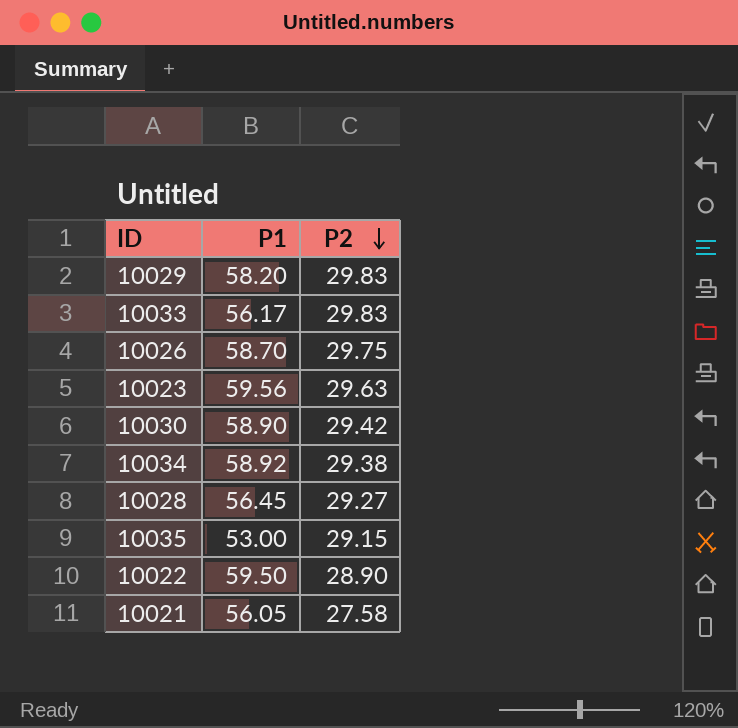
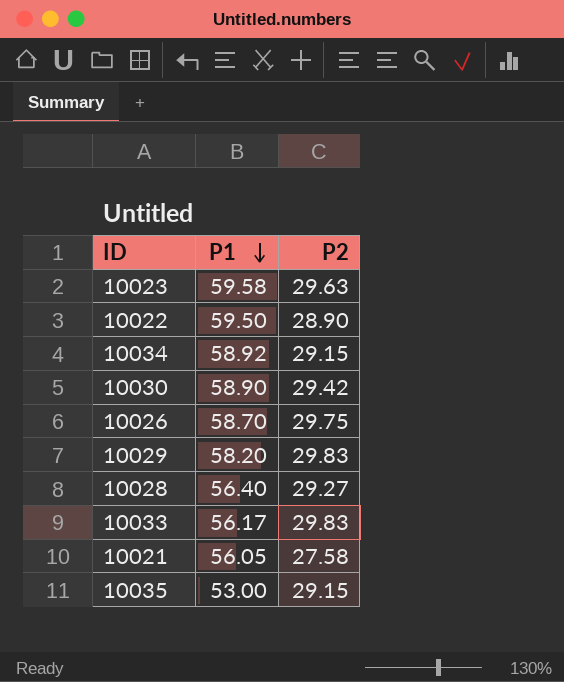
row order: P2 descending -> P1 descending
10023 | P1: 59.56 -> 59.58
10034 | P2: 29.38 -> 29.15
10028 | P1: 56.45 -> 56.40

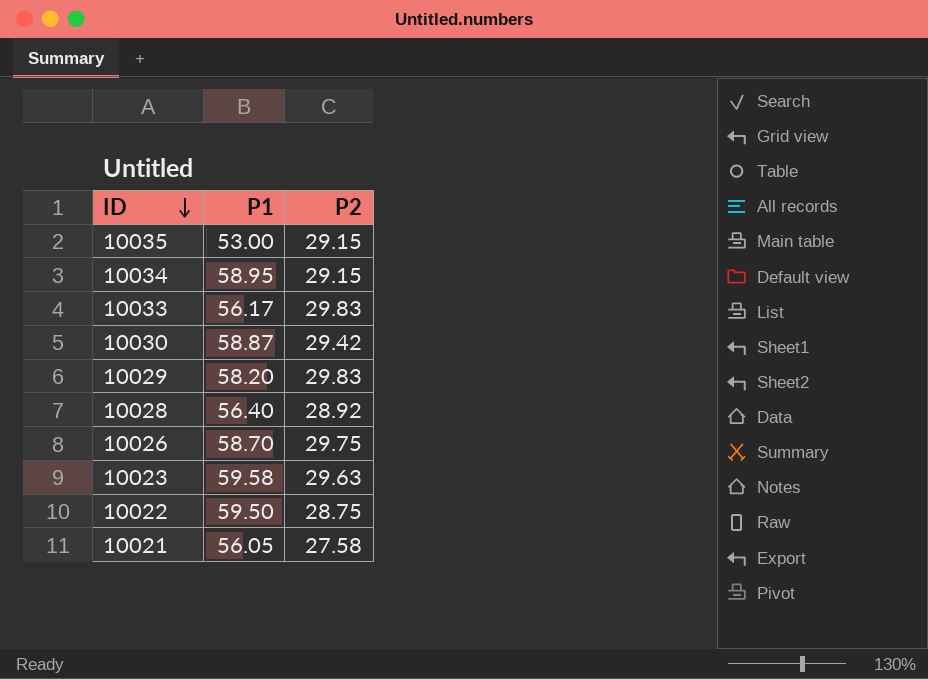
row order: P1 descending -> ID descending
10034 | P1: 58.92 -> 58.95
10030 | P1: 58.90 -> 58.87
10028 | P2: 29.27 -> 28.92
10022 | P2: 28.90 -> 28.75

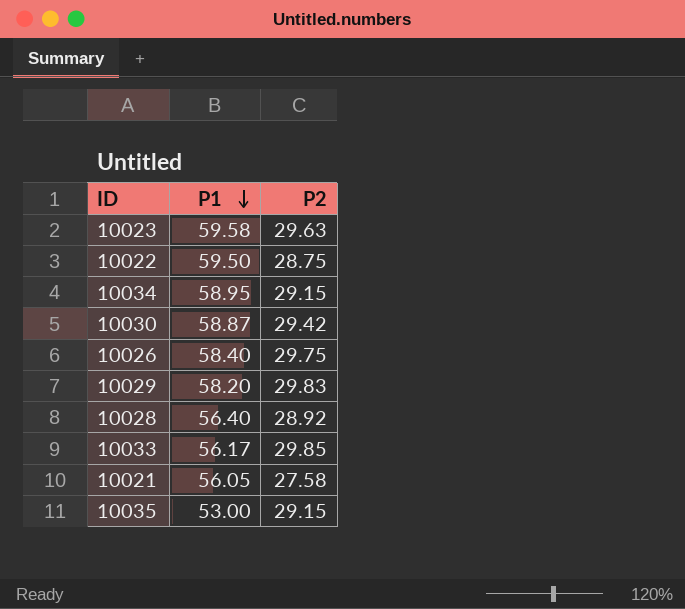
row order: ID descending -> P1 descending
10026 | P1: 58.70 -> 58.40
10033 | P2: 29.83 -> 29.85

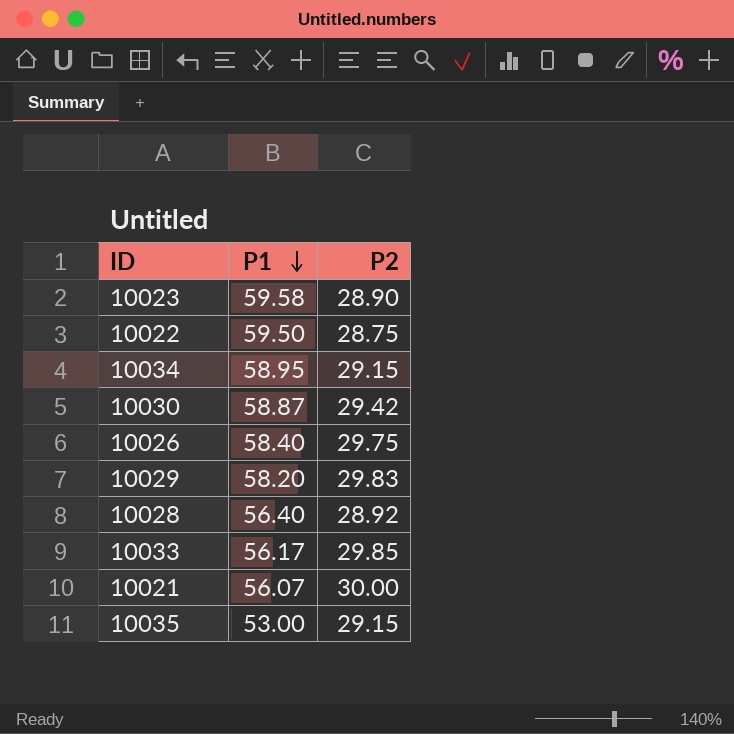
10023 | P2: 29.63 -> 28.90
10021 | P1: 56.05 -> 56.07
10021 | P2: 27.58 -> 30.00

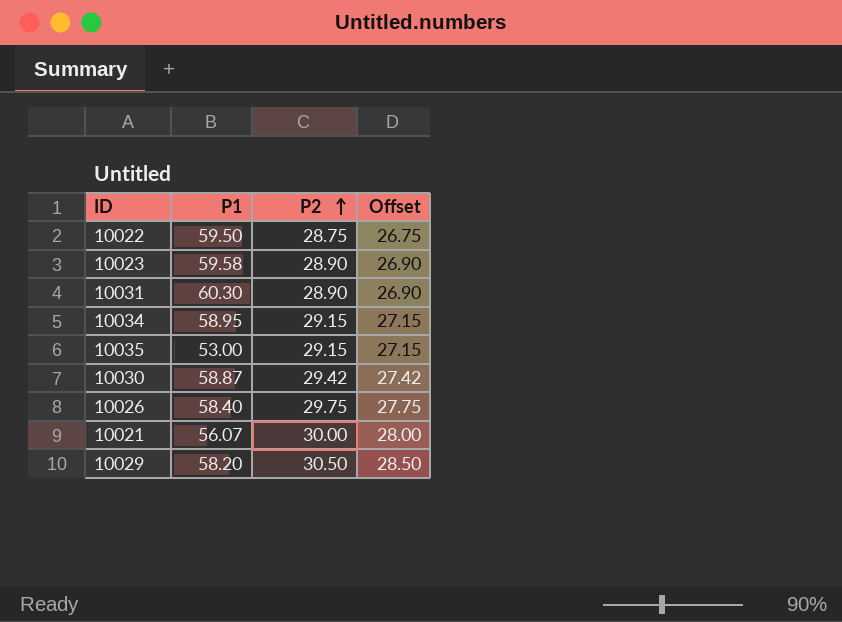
row order: P1 descending -> P2 ascending
column Offset | formula: none -> [P2] - 2
row 10028: 56.40 | 28.92 -> none
row 10033: 56.17 | 29.85 -> none
row 10031: none -> 60.30 | 28.90 | 26.90
10029 | P2: 29.83 -> 30.50

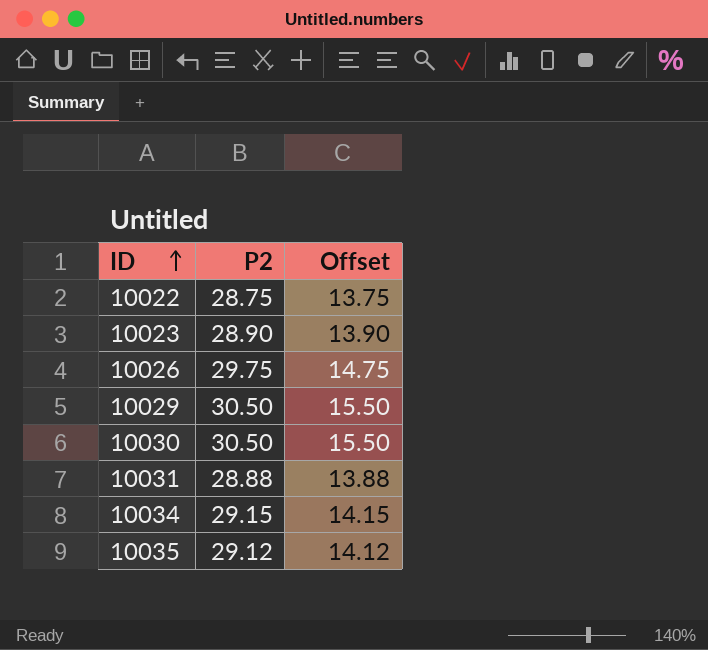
row order: P2 ascending -> ID ascending
column P1 | position: 2 -> none
column Offset | formula: [P2] - 2 -> [P2] - 15
row 10021: 56.07 | 30.00 | 28.00 -> none
10030 | P2: 29.42 -> 30.50
10031 | P2: 28.90 -> 28.88
10035 | P2: 29.15 -> 29.12

